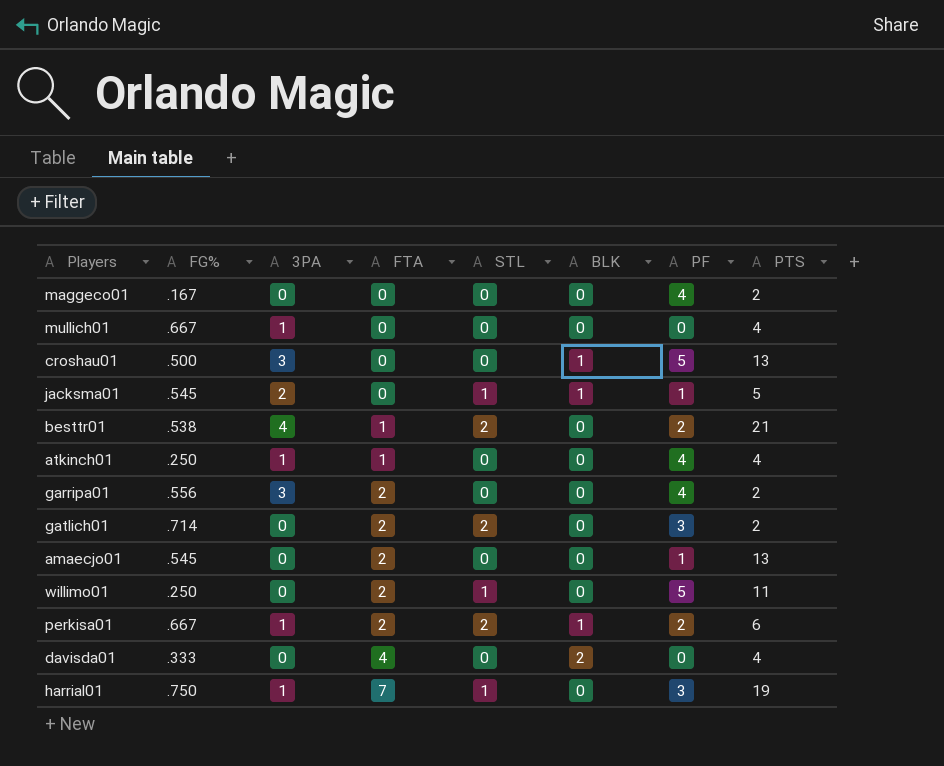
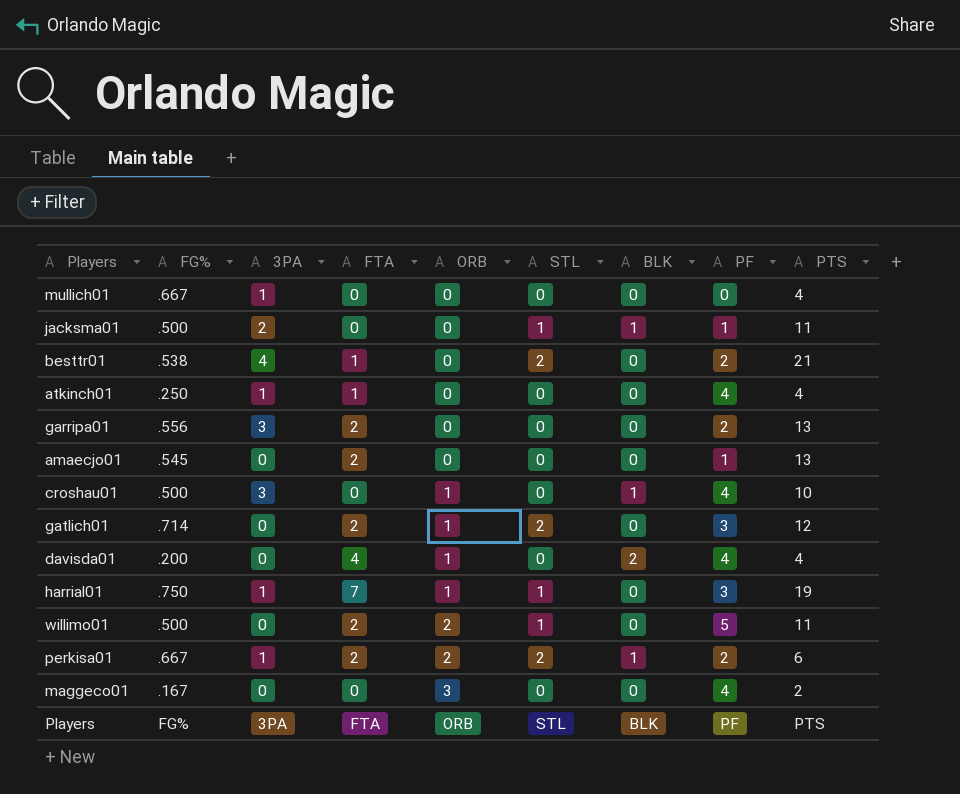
row order: FTA ascending -> ORB ascending
column ORB | position: none -> 5
jacksma01 | FG%: .545 -> .500
jacksma01 | PTS: 5 -> 11
garripa01 | PF: 4 -> 2
garripa01 | PTS: 2 -> 13
croshau01 | PF: 5 -> 4
croshau01 | PTS: 13 -> 10
gatlich01 | PTS: 2 -> 12
davisda01 | FG%: .333 -> .200
davisda01 | PF: 0 -> 4
willimo01 | FG%: .250 -> .500
row Players: none -> FG% | 3PA | FTA | ORB | STL | BLK | PF | PTS

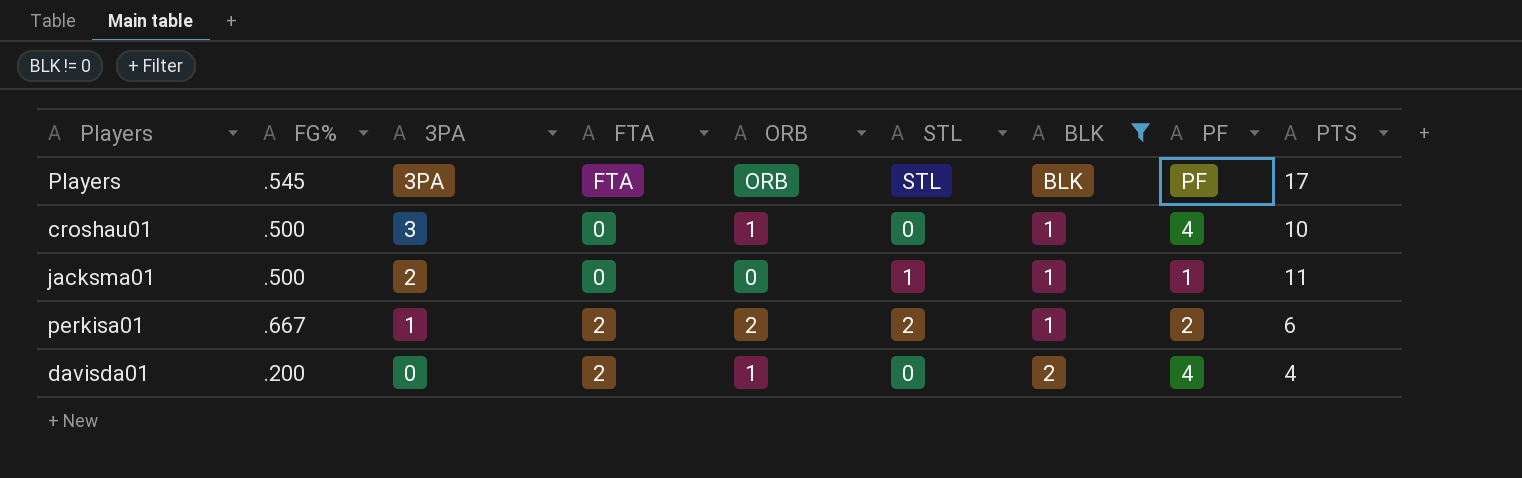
filter: none -> BLK != 0
row order: ORB ascending -> 3PA descending
Players | FG%: FG% -> .545
Players | PTS: PTS -> 17
davisda01 | FTA: 4 -> 2

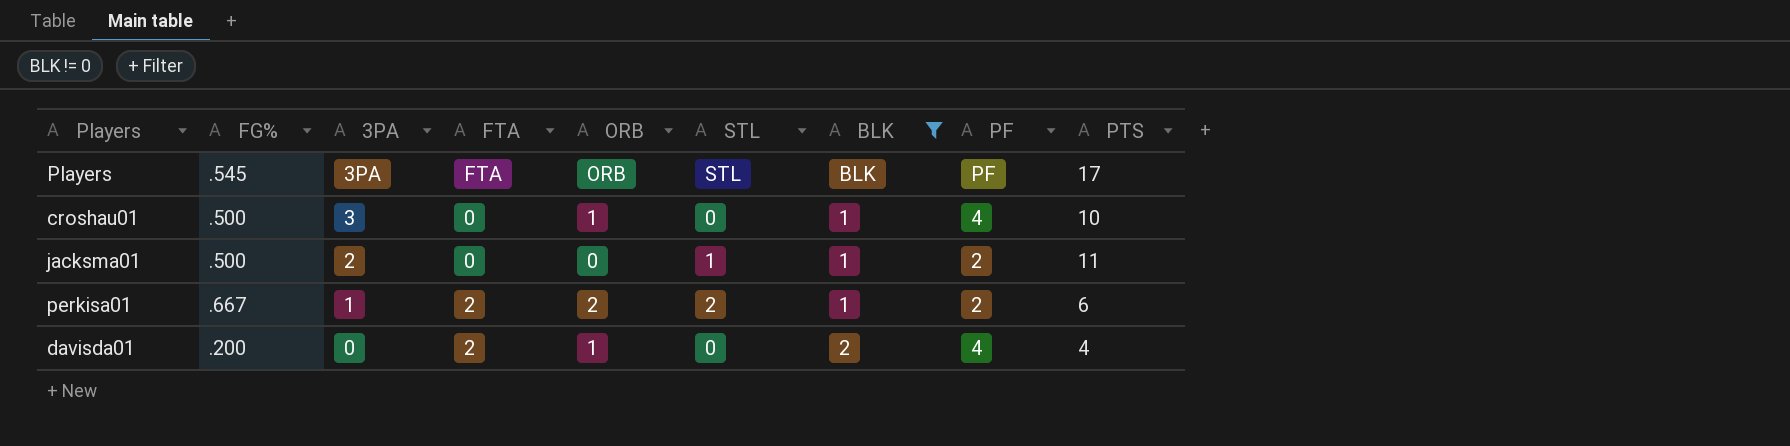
jacksma01 | PF: 1 -> 2

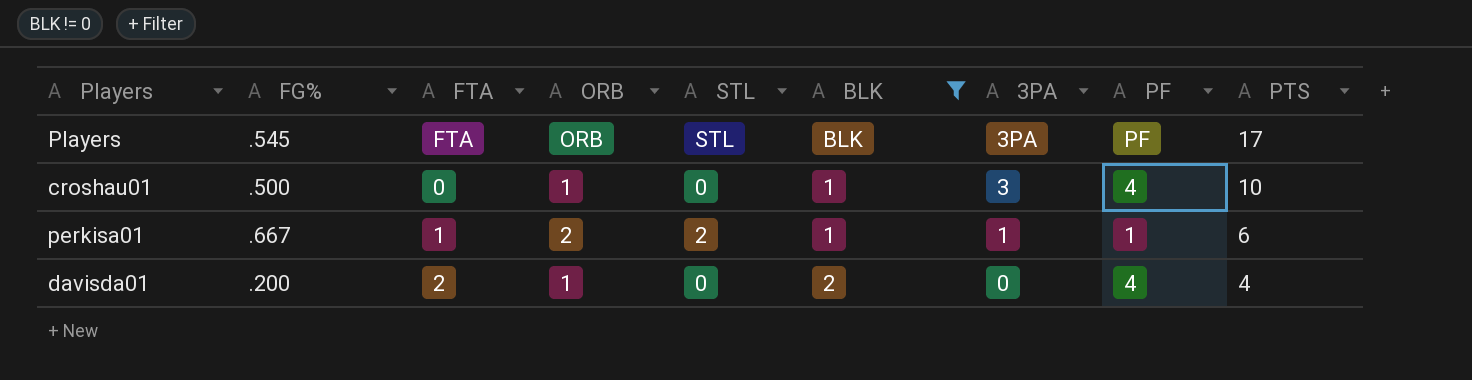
column 3PA | position: 3 -> 7
row jacksma01: .500 | 2 | 0 | 0 | 1 | 1 | 2 | 11 -> none
perkisa01 | FTA: 2 -> 1
perkisa01 | PF: 2 -> 1

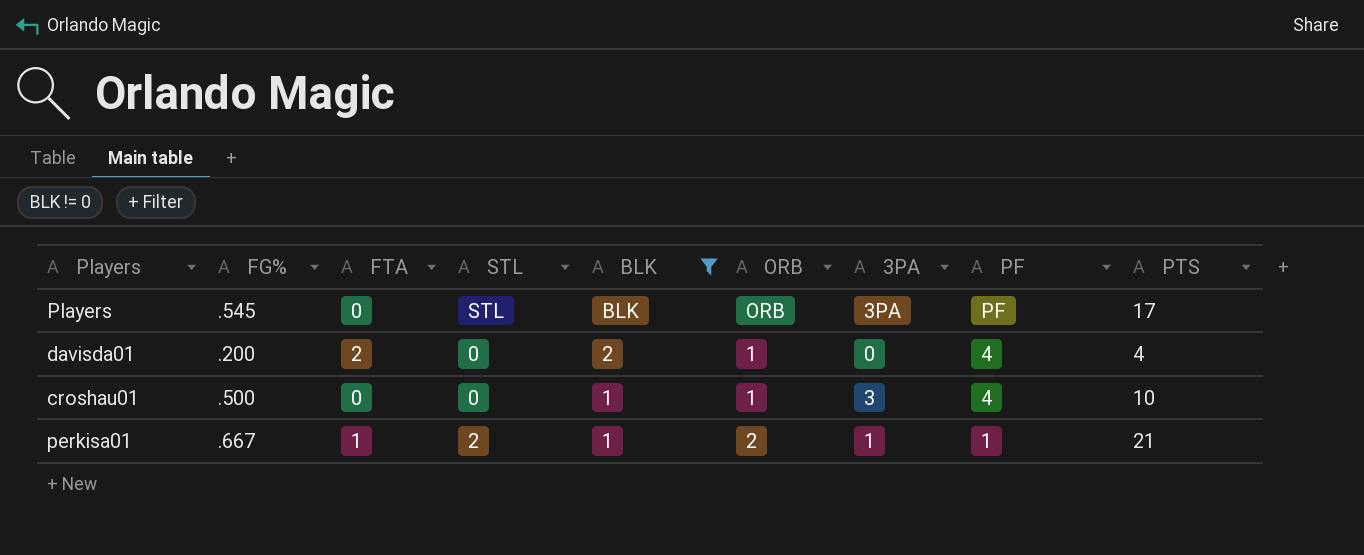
row order: 3PA descending -> BLK descending
column ORB | position: 4 -> 6
Players | FTA: FTA -> 0
perkisa01 | PTS: 6 -> 21

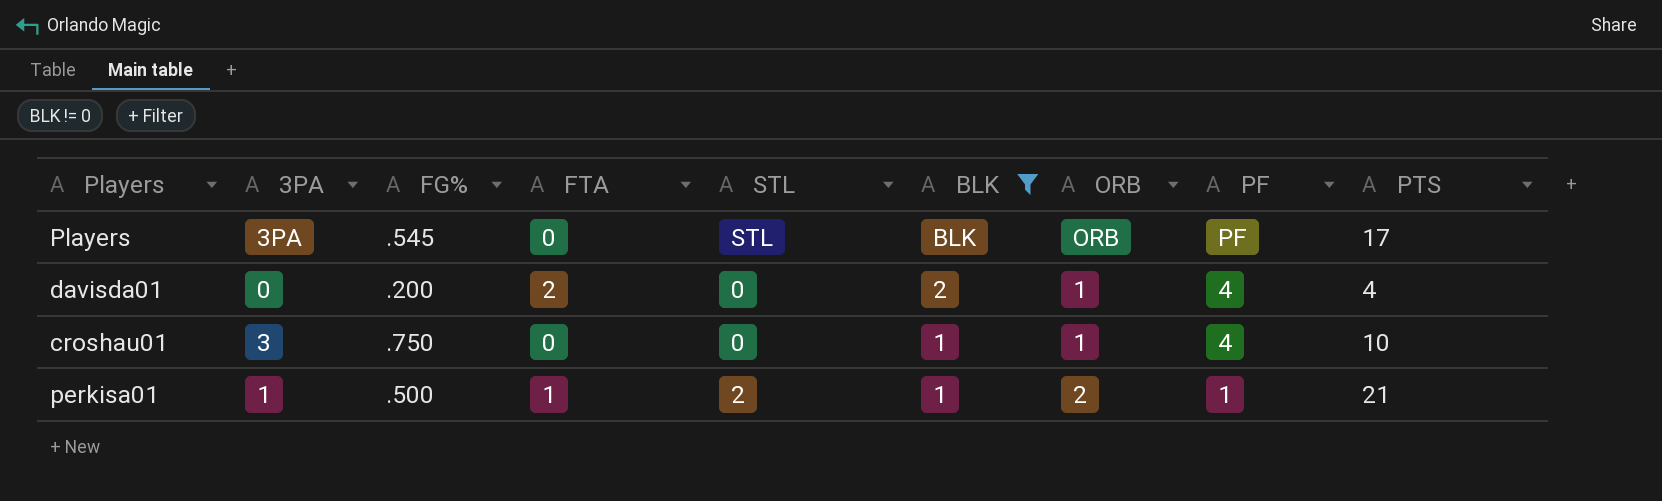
column 3PA | position: 7 -> 2
croshau01 | FG%: .500 -> .750
perkisa01 | FG%: .667 -> .500

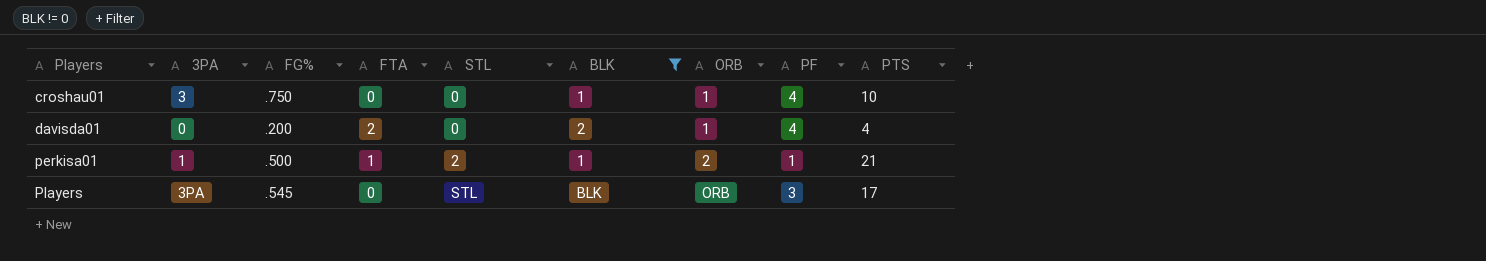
row order: BLK descending -> Players ascending
Players | PF: PF -> 3

